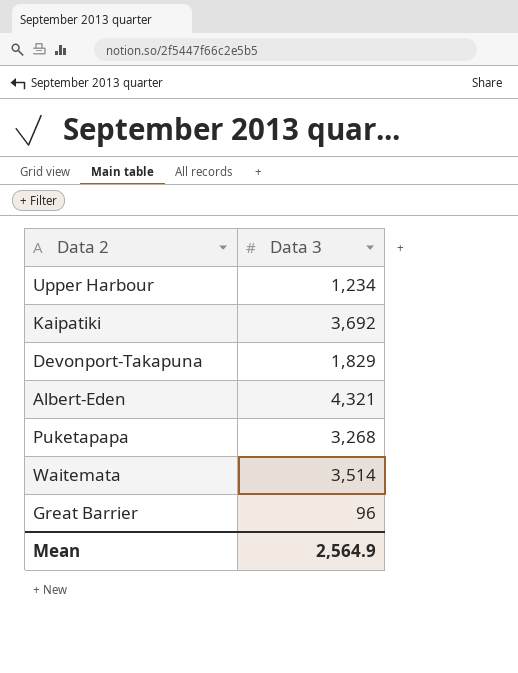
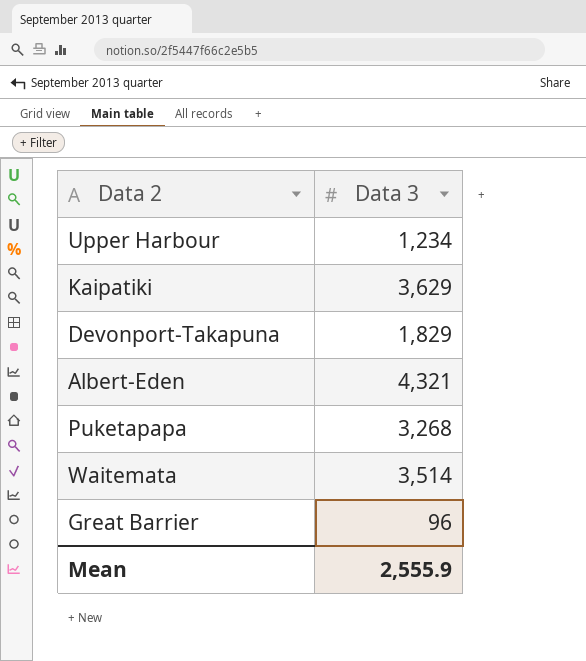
Kaipatiki | Data 3: 3,692 -> 3,629
Mean | Data 3: 2,564.9 -> 2,555.9

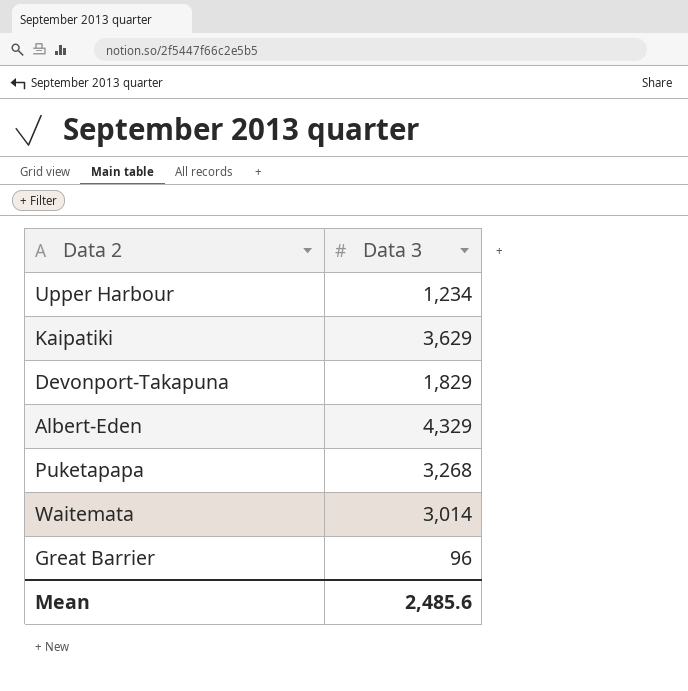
Albert-Eden | Data 3: 4,321 -> 4,329
Waitemata | Data 3: 3,514 -> 3,014
Mean | Data 3: 2,555.9 -> 2,485.6

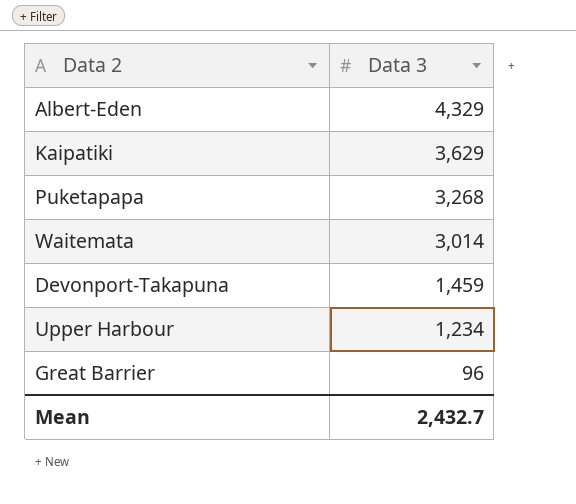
row order: none -> Data 3 descending
Devonport-Takapuna | Data 3: 1,829 -> 1,459
Mean | Data 3: 2,485.6 -> 2,432.7

